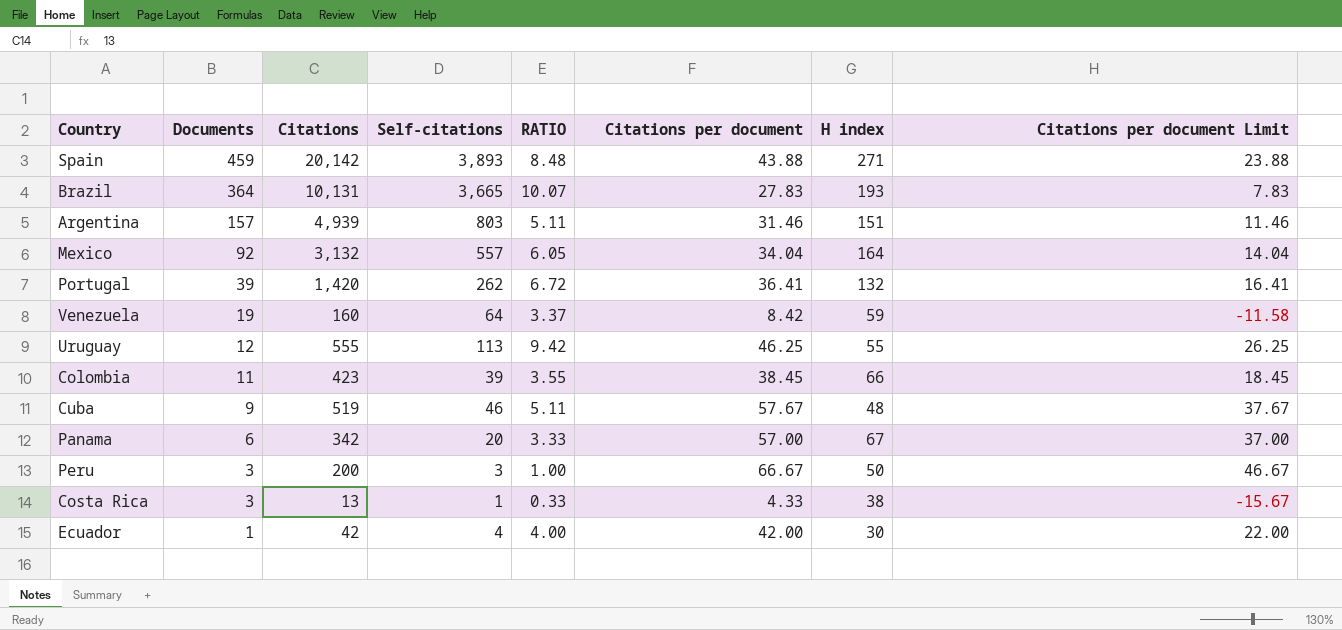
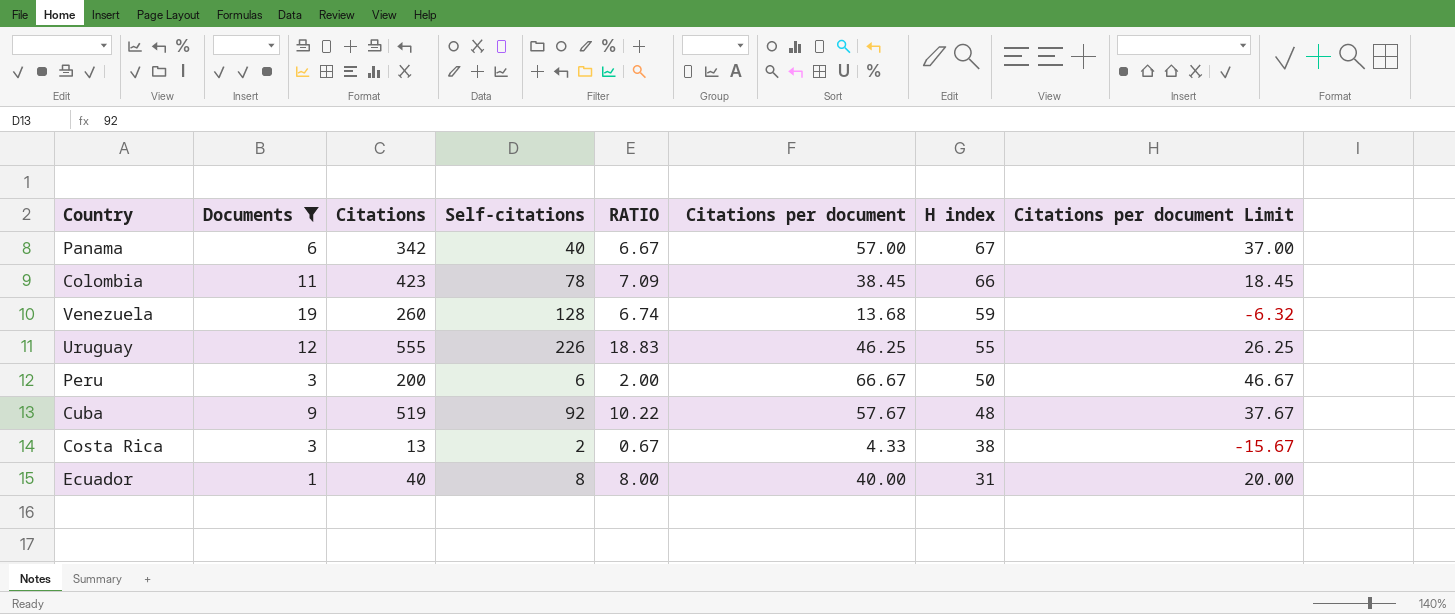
filter: none -> Documents <= 19
row order: Documents descending -> H index descending
Panama | Self-citations: 20 -> 40
Panama | RATIO: 3.33 -> 6.67
Colombia | Self-citations: 39 -> 78
Colombia | RATIO: 3.55 -> 7.09
Venezuela | Citations: 160 -> 260
Venezuela | Self-citations: 64 -> 128
Venezuela | RATIO: 3.37 -> 6.74
Venezuela | Citations per document: 8.42 -> 13.68
Venezuela | Citations per document Limit: -11.58 -> -6.32
Uruguay | Self-citations: 113 -> 226
Uruguay | RATIO: 9.42 -> 18.83
Peru | Self-citations: 3 -> 6
Peru | RATIO: 1.00 -> 2.00
Cuba | Self-citations: 46 -> 92
Cuba | RATIO: 5.11 -> 10.22
Costa Rica | Self-citations: 1 -> 2
Costa Rica | RATIO: 0.33 -> 0.67
Ecuador | Citations: 42 -> 40
Ecuador | Self-citations: 4 -> 8
Ecuador | RATIO: 4.00 -> 8.00
Ecuador | Citations per document: 42.00 -> 40.00
Ecuador | H index: 30 -> 31
Ecuador | Citations per document Limit: 22.00 -> 20.00

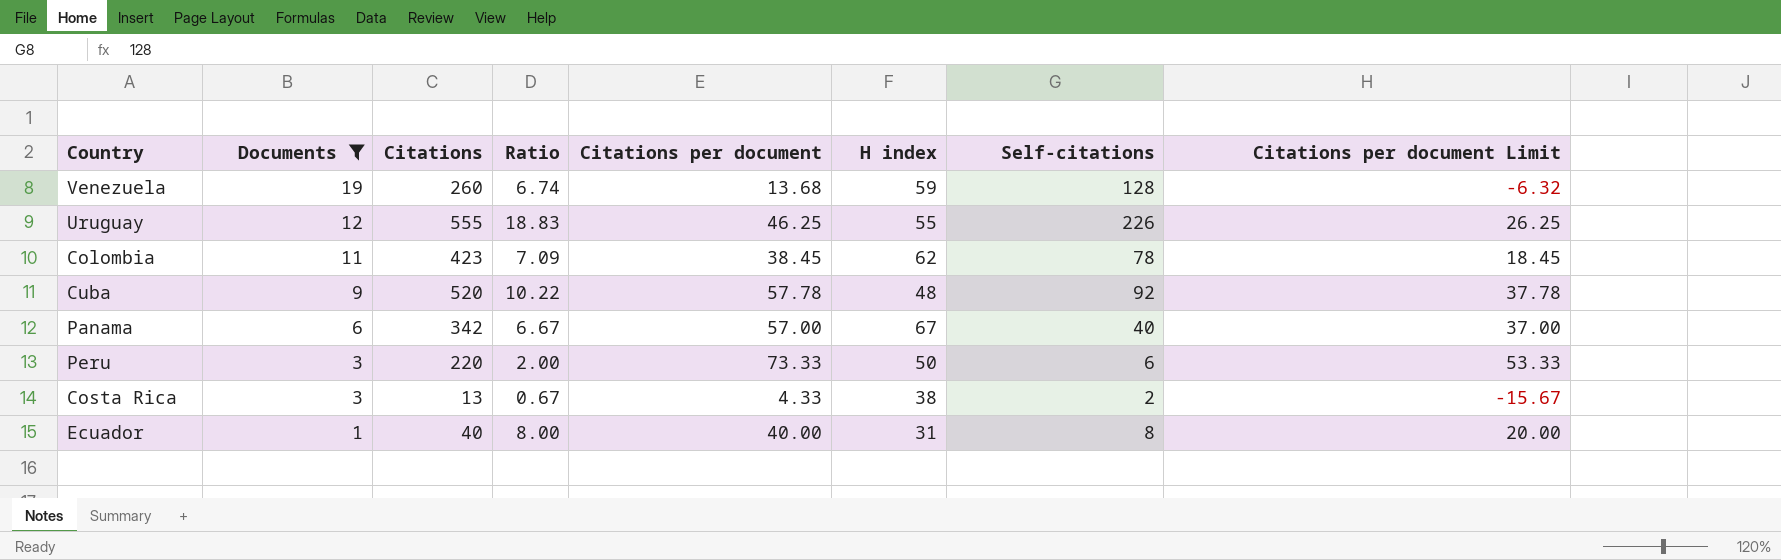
row order: H index descending -> Documents descending
column name: RATIO -> Ratio
column Self-citations | position: 4 -> 7
Colombia | H index: 66 -> 62
Cuba | Citations: 519 -> 520
Cuba | Citations per document: 57.67 -> 57.78
Cuba | Citations per document Limit: 37.67 -> 37.78
Peru | Citations: 200 -> 220
Peru | Citations per document: 66.67 -> 73.33
Peru | Citations per document Limit: 46.67 -> 53.33

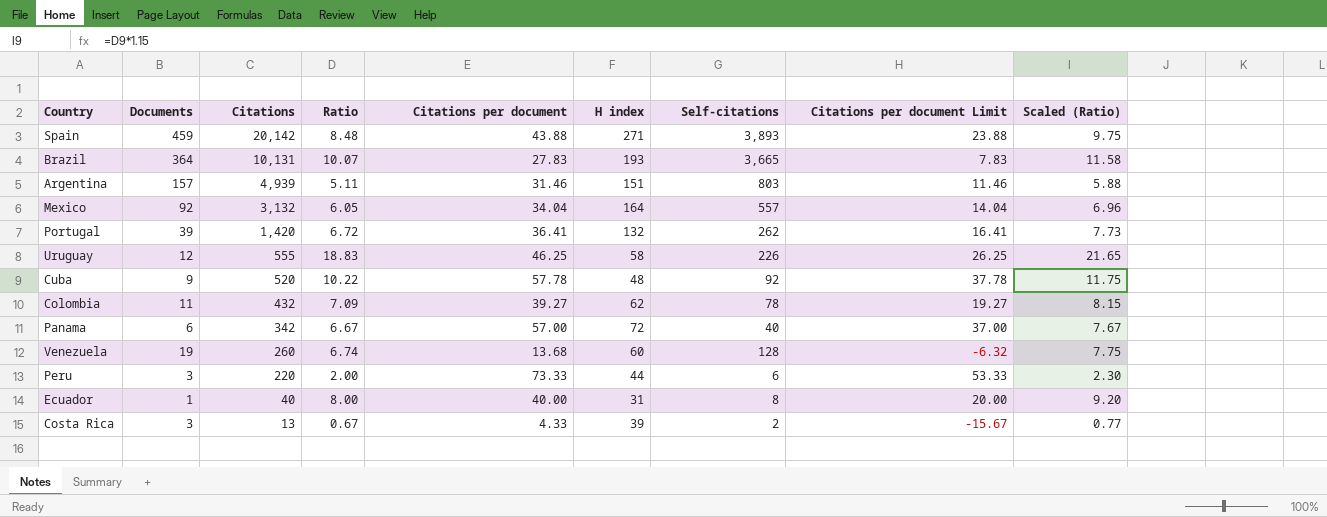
filter: Documents <= 19 -> none
row order: Documents descending -> Citations descending
column Scaled (Ratio) | formula: none -> [Ratio] * 1.15
Uruguay | H index: 55 -> 58
Colombia | Citations: 423 -> 432
Colombia | Citations per document: 38.45 -> 39.27
Colombia | Citations per document Limit: 18.45 -> 19.27
Panama | H index: 67 -> 72
Venezuela | H index: 59 -> 60
Peru | H index: 50 -> 44
Costa Rica | H index: 38 -> 39

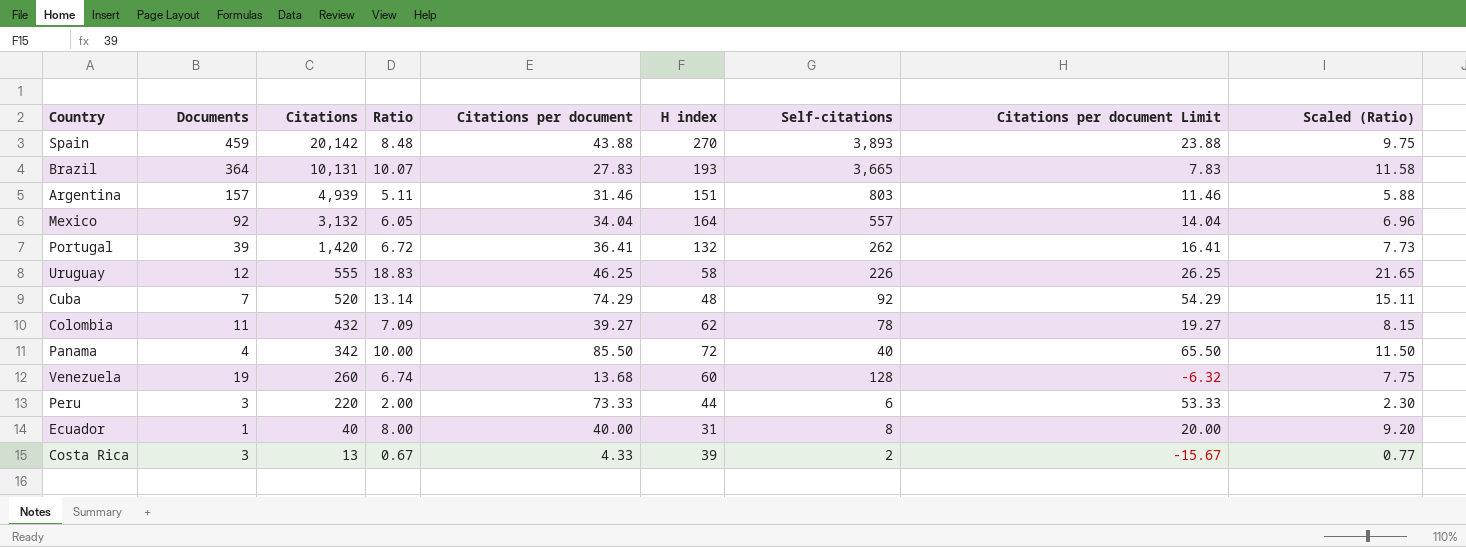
Spain | H index: 271 -> 270
Cuba | Documents: 9 -> 7
Cuba | Ratio: 10.22 -> 13.14
Cuba | Citations per document: 57.78 -> 74.29
Cuba | Citations per document Limit: 37.78 -> 54.29
Cuba | Scaled (Ratio): 11.75 -> 15.11
Panama | Documents: 6 -> 4
Panama | Ratio: 6.67 -> 10.00
Panama | Citations per document: 57.00 -> 85.50
Panama | Citations per document Limit: 37.00 -> 65.50
Panama | Scaled (Ratio): 7.67 -> 11.50

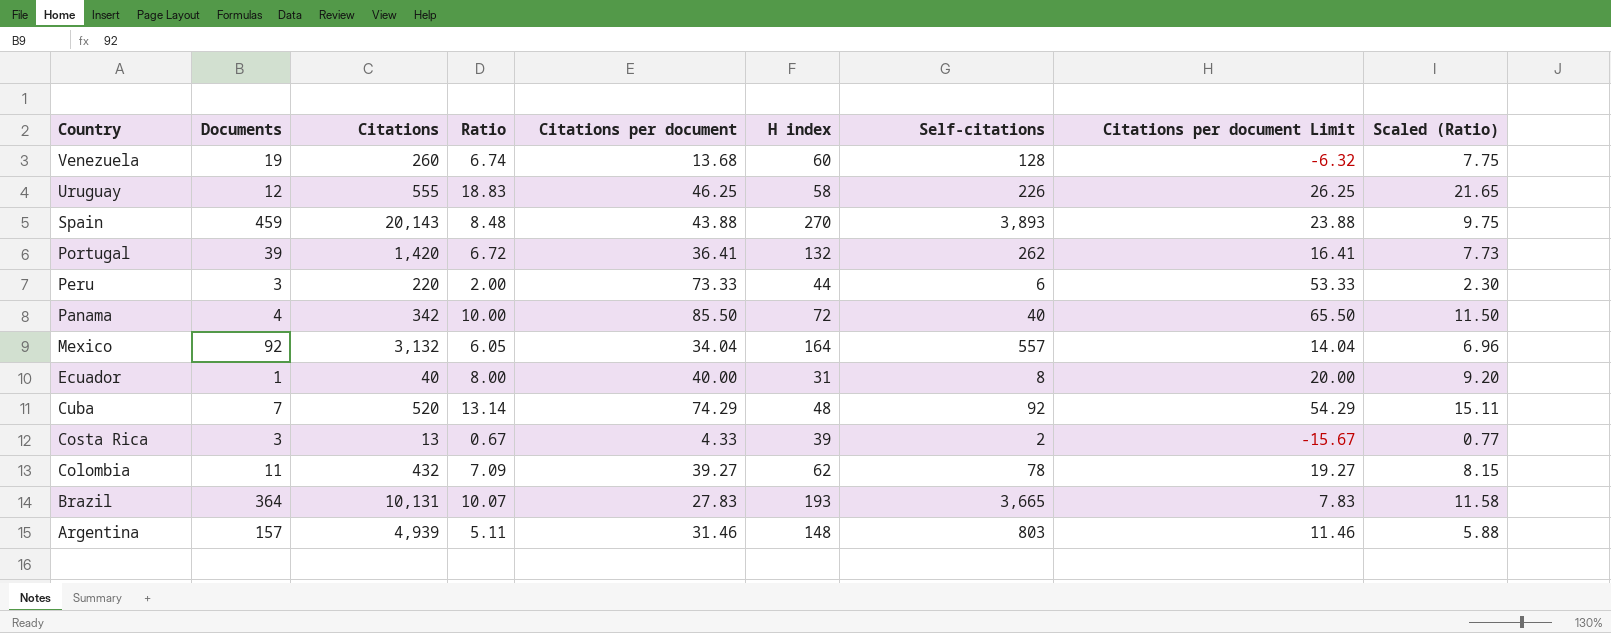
row order: Citations descending -> Country descending
Spain | Citations: 20,142 -> 20,143
Argentina | H index: 151 -> 148

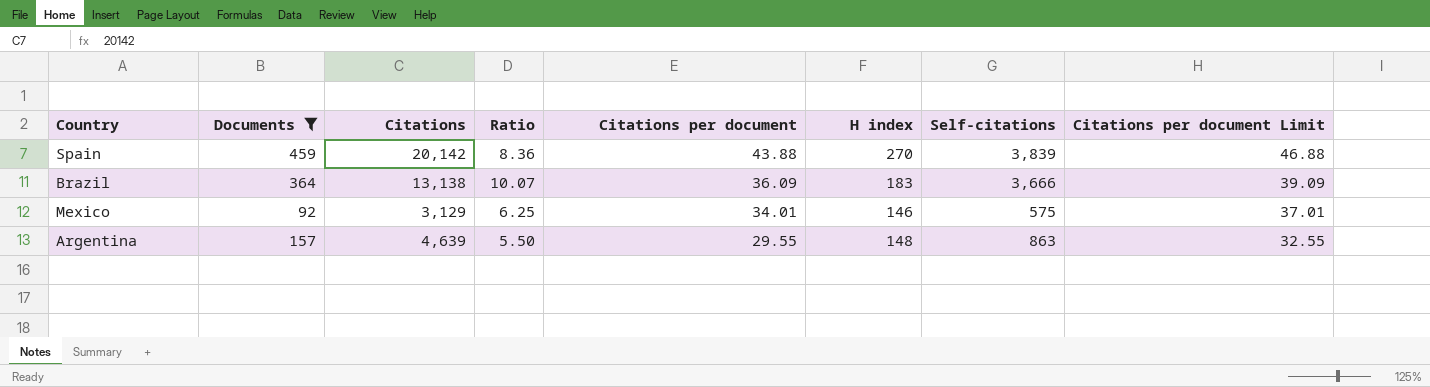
filter: none -> Documents >= 92
row order: Country descending -> Citations per document descending
column Scaled (Ratio) | formula: [Ratio] * 1.15 -> none
column Citations per document Limit | formula: [Citations per document] - 20 -> [Citations per document] + 3
Spain | Citations: 20,143 -> 20,142
Spain | Ratio: 8.48 -> 8.36
Spain | Self-citations: 3,893 -> 3,839
Brazil | Citations: 10,131 -> 13,138
Brazil | Citations per document: 27.83 -> 36.09
Brazil | H index: 193 -> 183
Brazil | Self-citations: 3,665 -> 3,666
Mexico | Citations: 3,132 -> 3,129
Mexico | Ratio: 6.05 -> 6.25
Mexico | Citations per document: 34.04 -> 34.01
Mexico | H index: 164 -> 146
Mexico | Self-citations: 557 -> 575
Argentina | Citations: 4,939 -> 4,639
Argentina | Ratio: 5.11 -> 5.50
Argentina | Citations per document: 31.46 -> 29.55
Argentina | Self-citations: 803 -> 863

